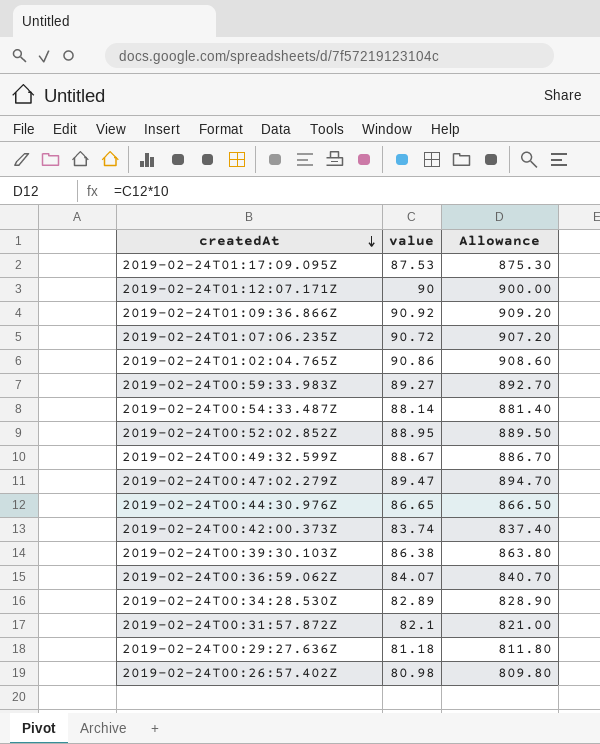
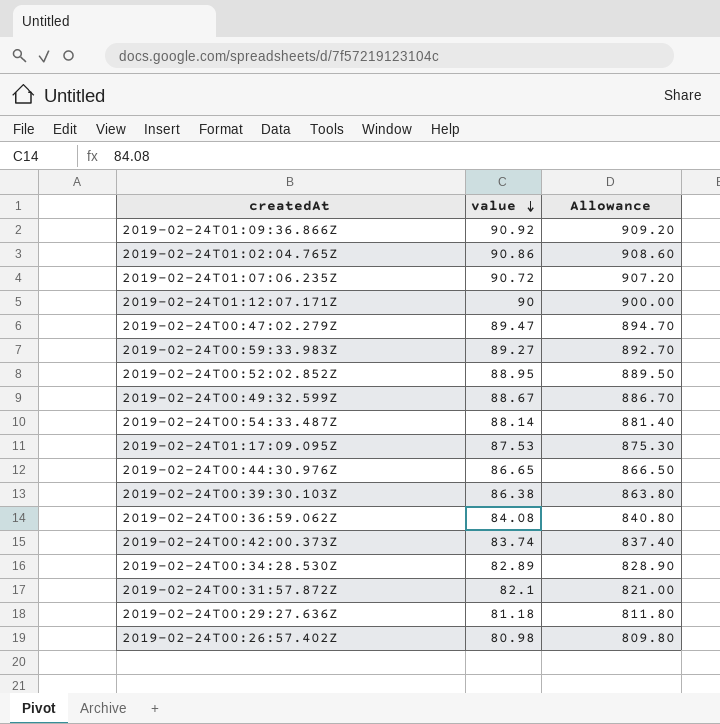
row order: createdAt descending -> value descending
2019-02-24T00:36:59.062Z | value: 84.07 -> 84.08
2019-02-24T00:36:59.062Z | Allowance: 840.70 -> 840.80

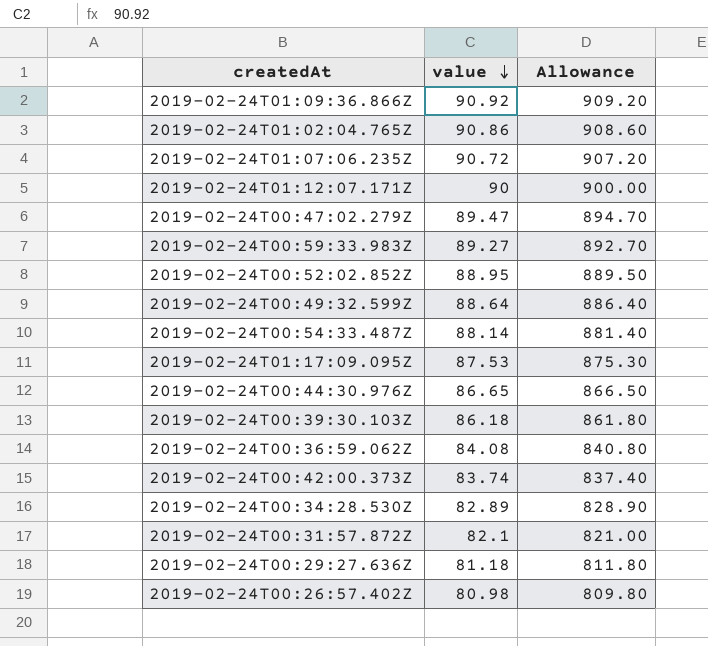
2019-02-24T00:49:32.599Z | value: 88.67 -> 88.64
2019-02-24T00:49:32.599Z | Allowance: 886.70 -> 886.40
2019-02-24T00:39:30.103Z | value: 86.38 -> 86.18
2019-02-24T00:39:30.103Z | Allowance: 863.80 -> 861.80

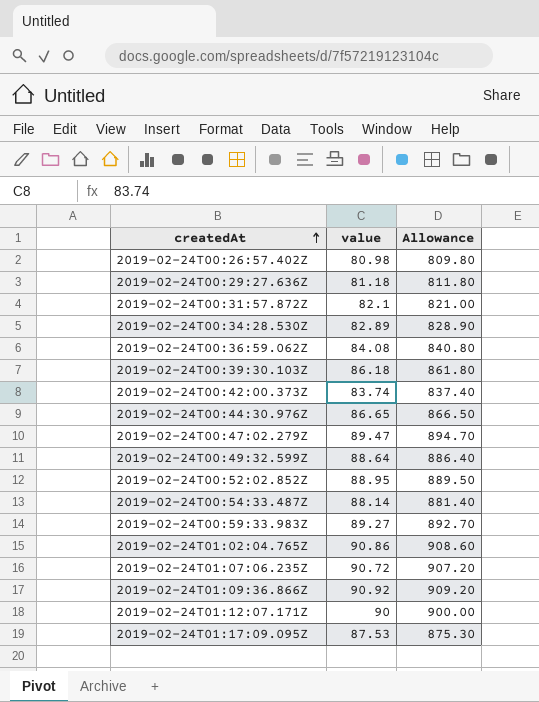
row order: value descending -> createdAt ascending

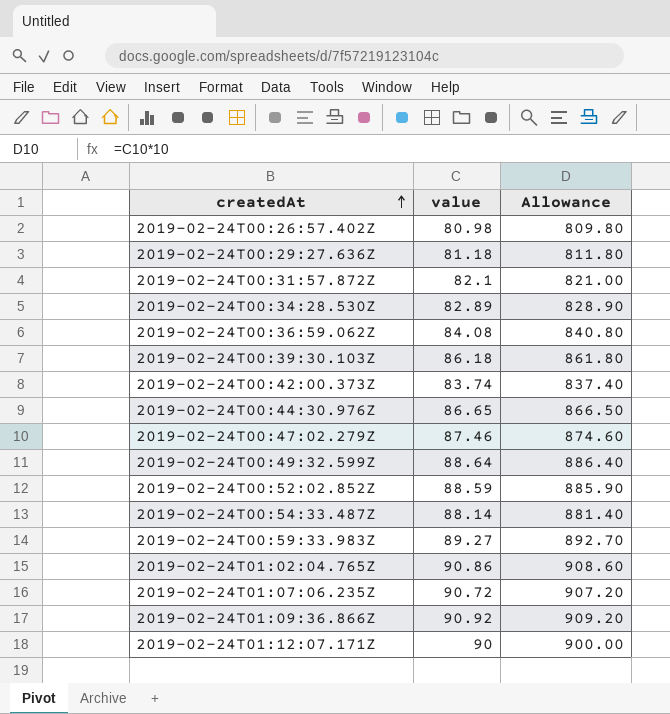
row 2019-02-24T01:17:09.095Z: 87.53 | 875.30 -> none
2019-02-24T00:47:02.279Z | value: 89.47 -> 87.46
2019-02-24T00:47:02.279Z | Allowance: 894.70 -> 874.60
2019-02-24T00:52:02.852Z | value: 88.95 -> 88.59
2019-02-24T00:52:02.852Z | Allowance: 889.50 -> 885.90

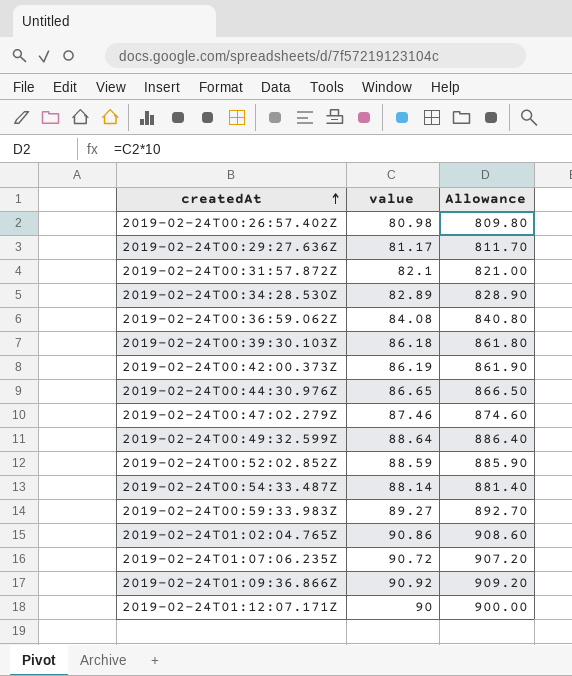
2019-02-24T00:29:27.636Z | value: 81.18 -> 81.17
2019-02-24T00:29:27.636Z | Allowance: 811.80 -> 811.70
2019-02-24T00:42:00.373Z | value: 83.74 -> 86.19
2019-02-24T00:42:00.373Z | Allowance: 837.40 -> 861.90

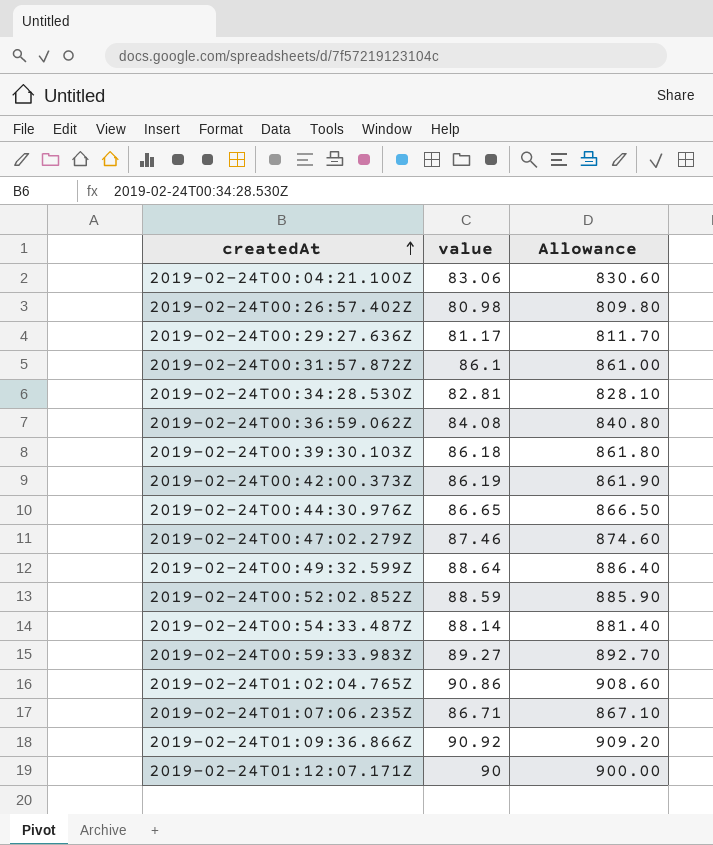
row 2019-02-24T00:04:21.100Z: none -> 83.06 | 830.60
2019-02-24T00:31:57.872Z | value: 82.1 -> 86.1
2019-02-24T00:31:57.872Z | Allowance: 821.00 -> 861.00
2019-02-24T00:34:28.530Z | value: 82.89 -> 82.81
2019-02-24T00:34:28.530Z | Allowance: 828.90 -> 828.10
2019-02-24T01:07:06.235Z | value: 90.72 -> 86.71
2019-02-24T01:07:06.235Z | Allowance: 907.20 -> 867.10

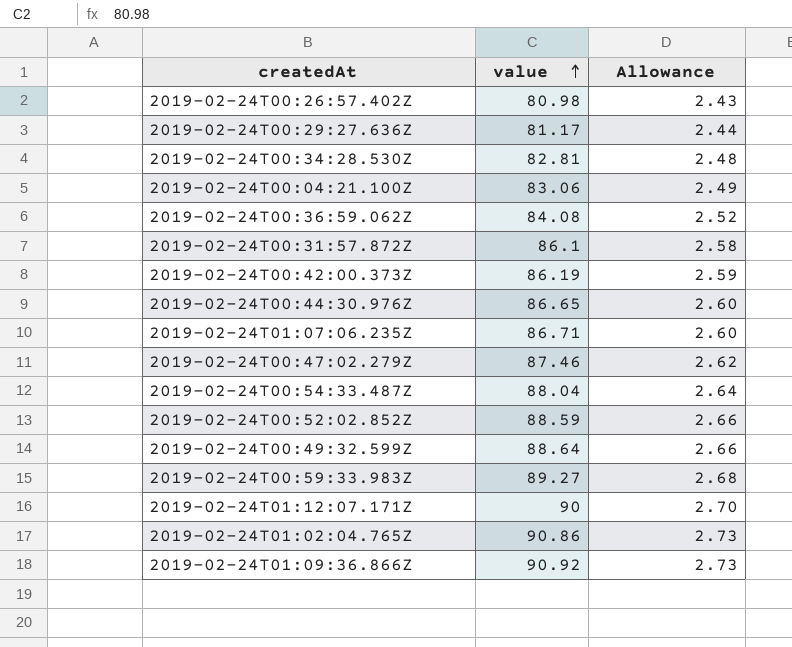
row order: createdAt ascending -> value ascending
column Allowance | formula: [value] * 10 -> [value] * 0.03
row 2019-02-24T00:39:30.103Z: 86.18 | 861.80 -> none
2019-02-24T00:54:33.487Z | value: 88.14 -> 88.04

